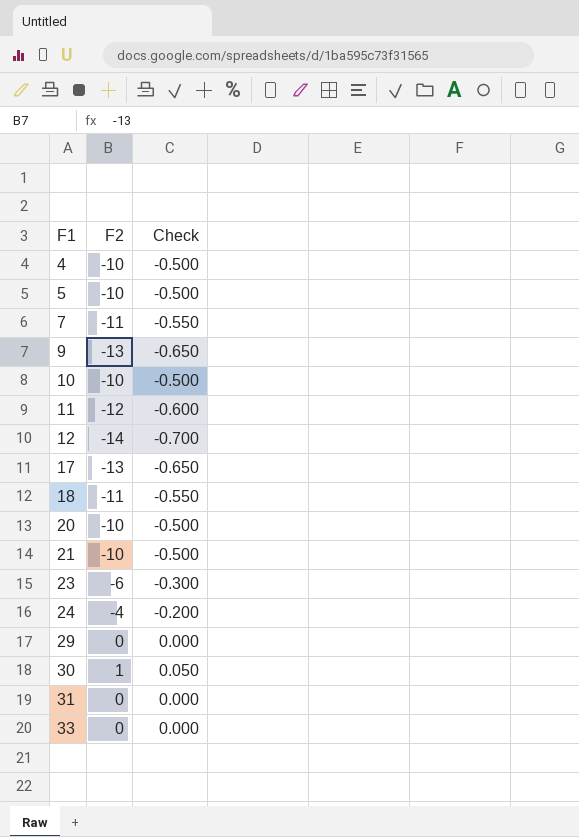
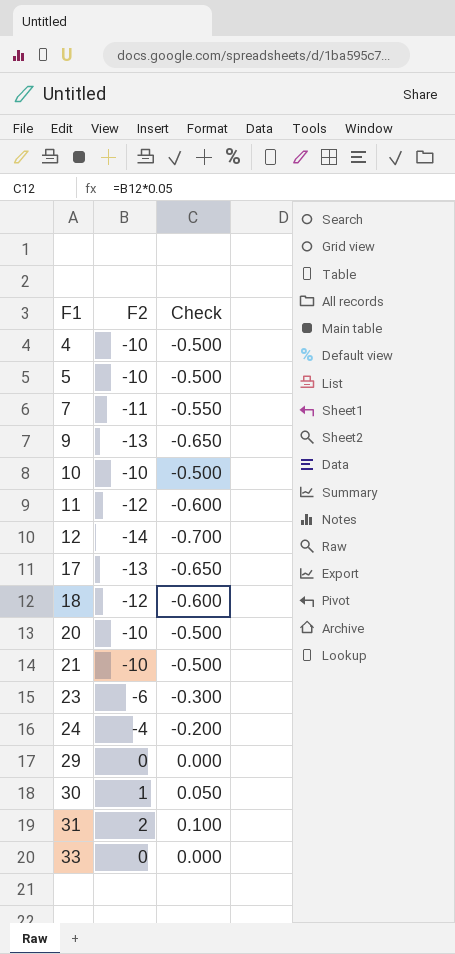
18 | F2: -11 -> -12
18 | Check: -0.550 -> -0.600
31 | F2: 0 -> 2
31 | Check: 0.000 -> 0.100

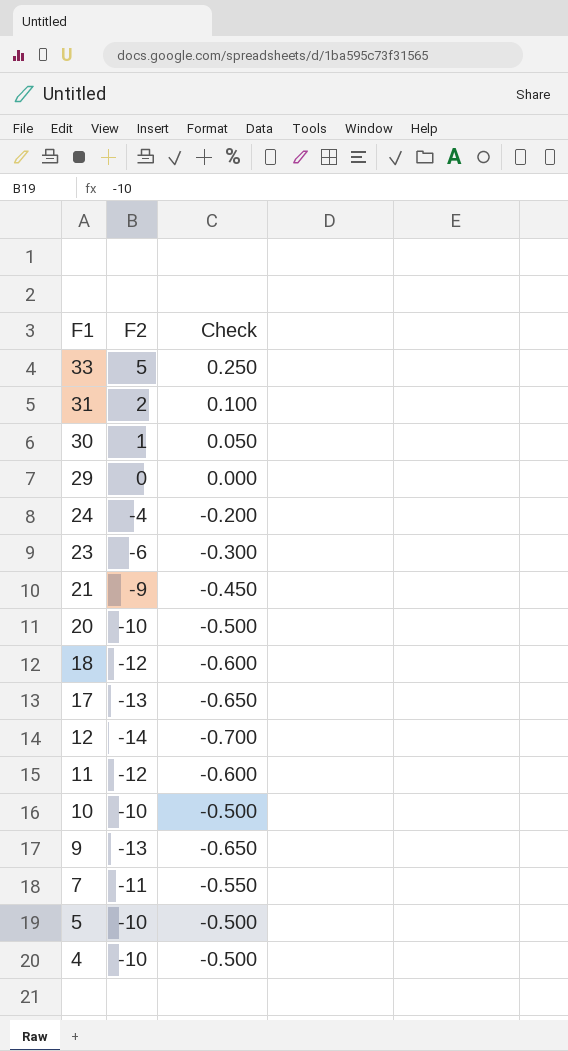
row order: F1 ascending -> F1 descending
33 | F2: 0 -> 5
33 | Check: 0.000 -> 0.250
21 | F2: -10 -> -9
21 | Check: -0.500 -> -0.450

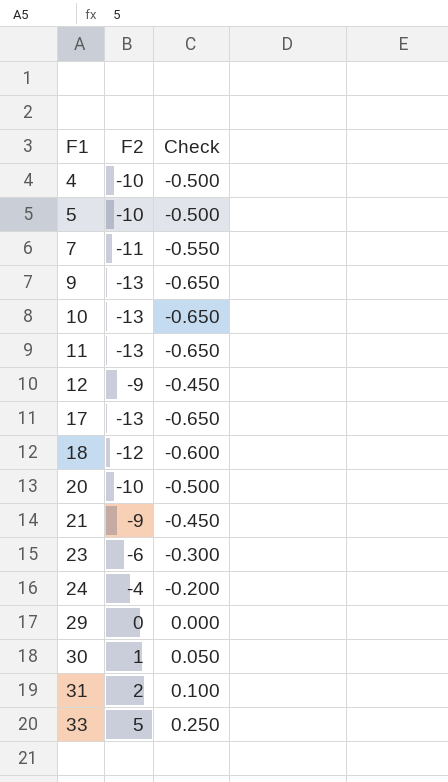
row order: F1 descending -> F1 ascending
10 | F2: -10 -> -13
10 | Check: -0.500 -> -0.650
11 | F2: -12 -> -13
11 | Check: -0.600 -> -0.650
12 | F2: -14 -> -9
12 | Check: -0.700 -> -0.450

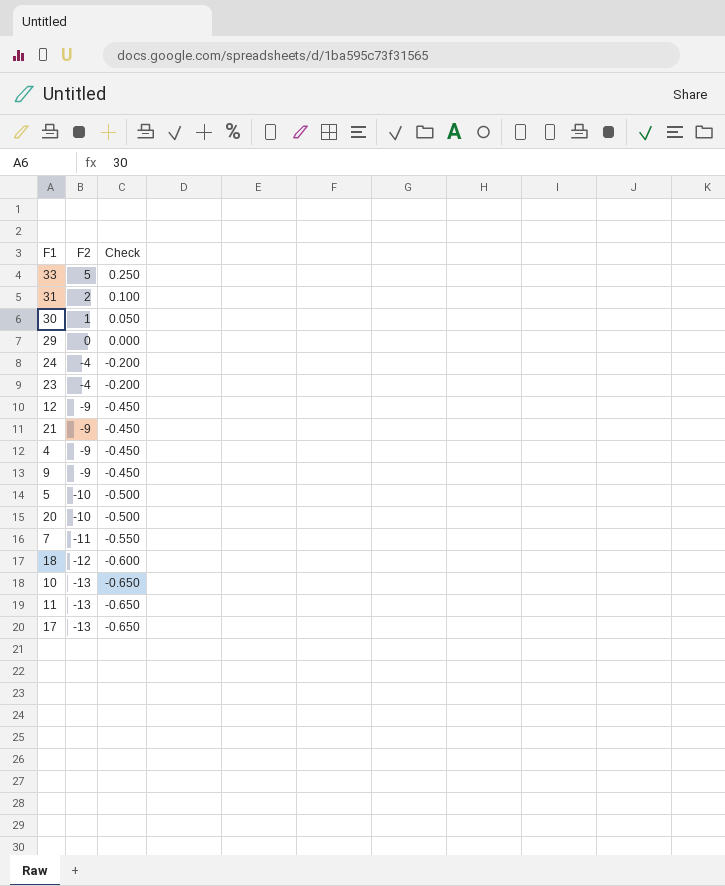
row order: F1 ascending -> F2 descending
23 | F2: -6 -> -4
23 | Check: -0.300 -> -0.200
4 | F2: -10 -> -9
4 | Check: -0.500 -> -0.450
9 | F2: -13 -> -9
9 | Check: -0.650 -> -0.450

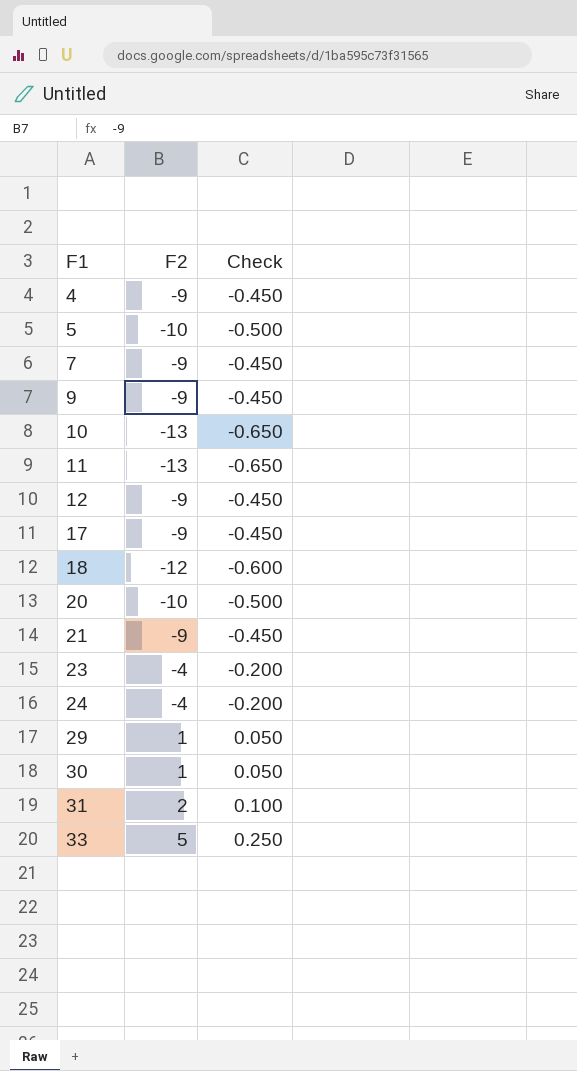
row order: F2 descending -> F1 ascending
7 | F2: -11 -> -9
7 | Check: -0.550 -> -0.450
17 | F2: -13 -> -9
17 | Check: -0.650 -> -0.450
29 | F2: 0 -> 1
29 | Check: 0.000 -> 0.050

